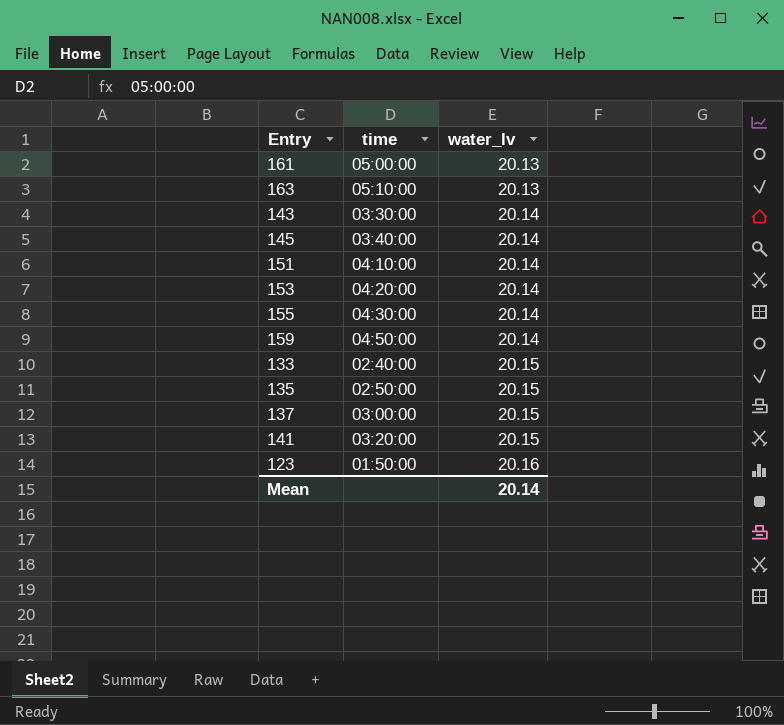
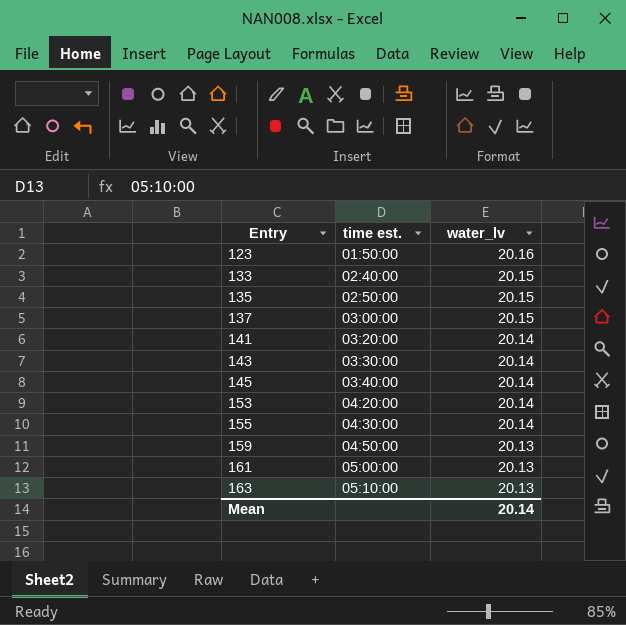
row order: water_lv ascending -> Entry ascending
column name: time -> time est.
row 151: 04:10:00 | 20.14 -> none
141 | water_lv: 20.15 -> 20.14
159 | water_lv: 20.14 -> 20.13

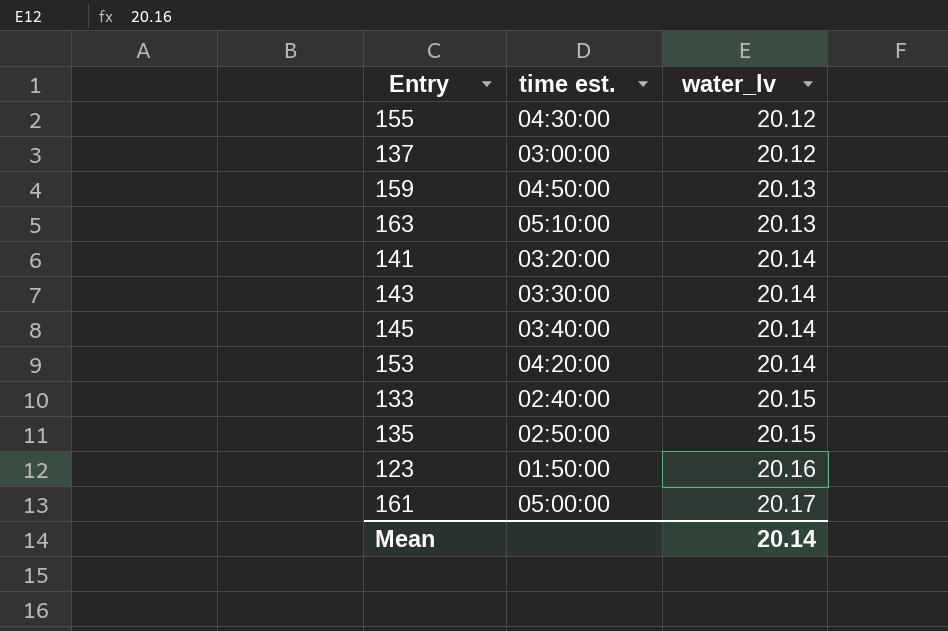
row order: Entry ascending -> water_lv ascending
155 | water_lv: 20.14 -> 20.12
137 | water_lv: 20.15 -> 20.12
161 | water_lv: 20.13 -> 20.17

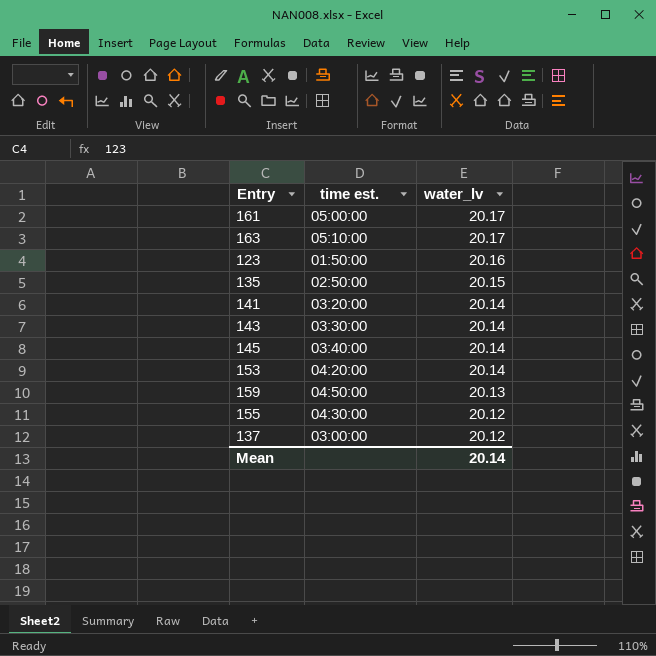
row order: water_lv ascending -> water_lv descending
row 133: 02:40:00 | 20.15 -> none
163 | water_lv: 20.13 -> 20.17

